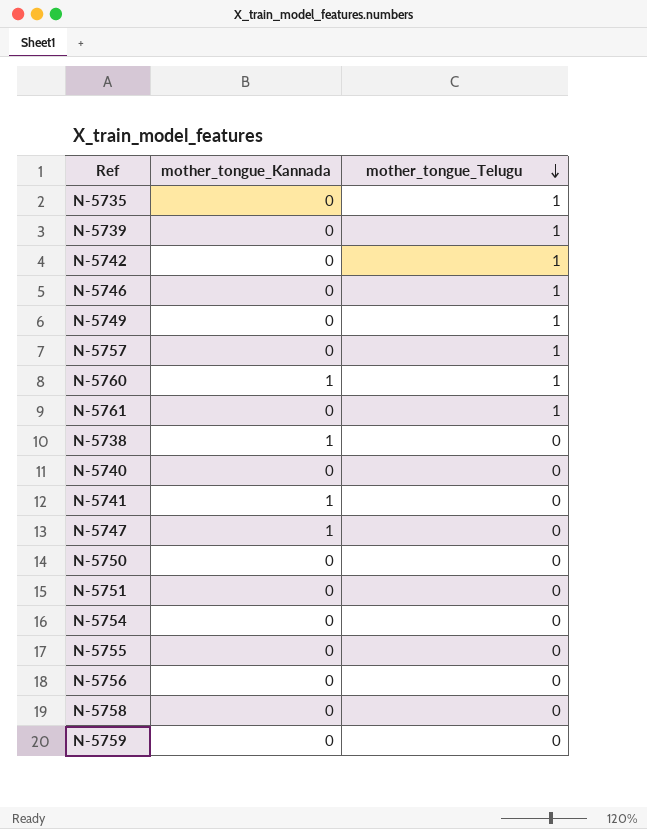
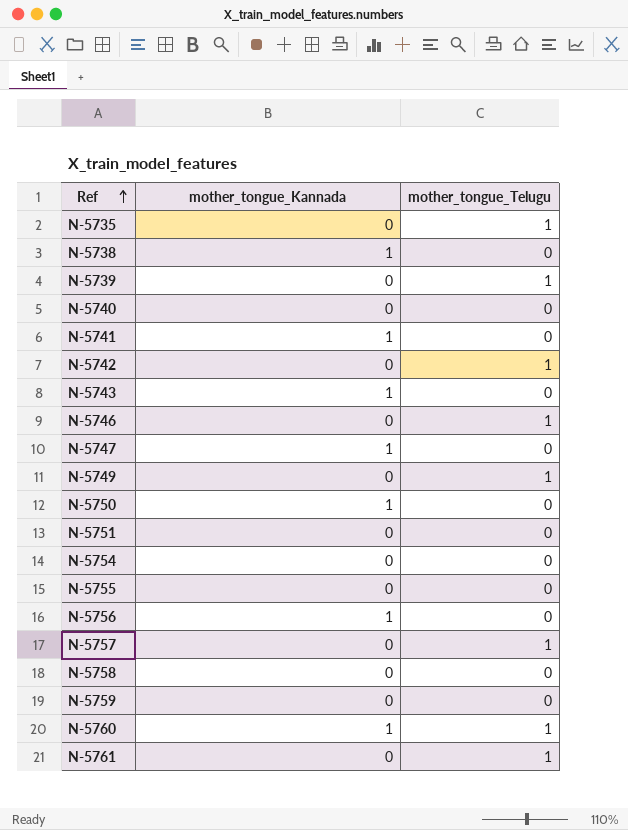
row order: mother_tongue_Telugu descending -> Ref ascending
row N-5743: none -> 1 | 0
N-5750 | mother_tongue_Kannada: 0 -> 1
N-5756 | mother_tongue_Kannada: 0 -> 1

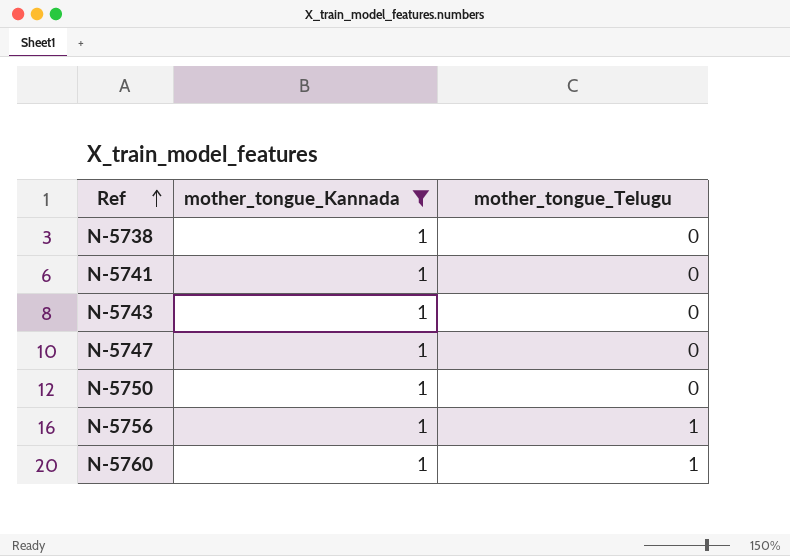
filter: none -> mother_tongue_Kannada = 1
N-5756 | mother_tongue_Telugu: 0 -> 1

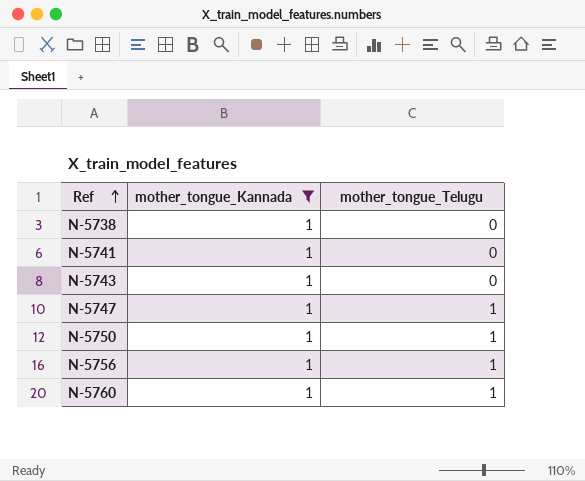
N-5747 | mother_tongue_Telugu: 0 -> 1
N-5750 | mother_tongue_Telugu: 0 -> 1

